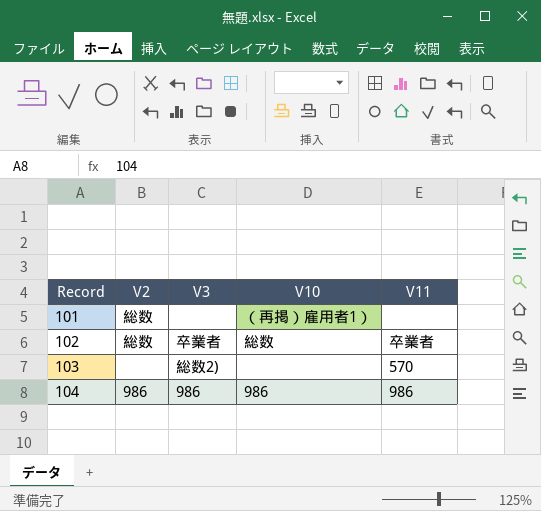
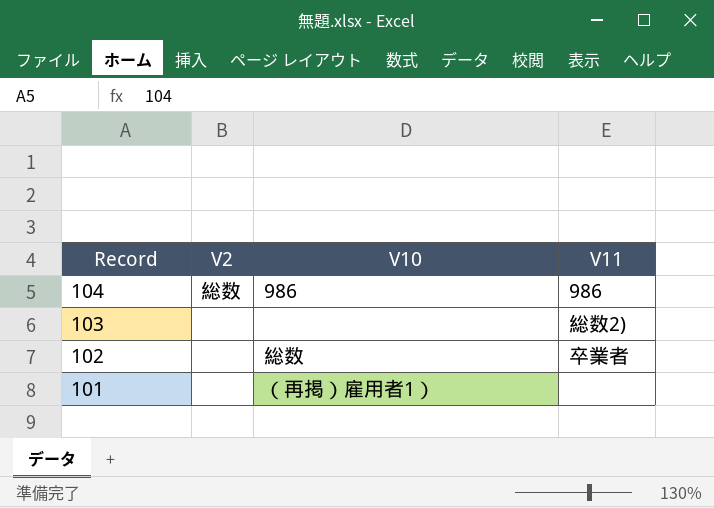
row order: Record ascending -> Record descending
column V3 | position: 3 -> none
104 | V2: 986 -> 総数
103 | V11: 570 -> 総数2)
102 | V2: 総数 -> none
101 | V2: 総数 -> none

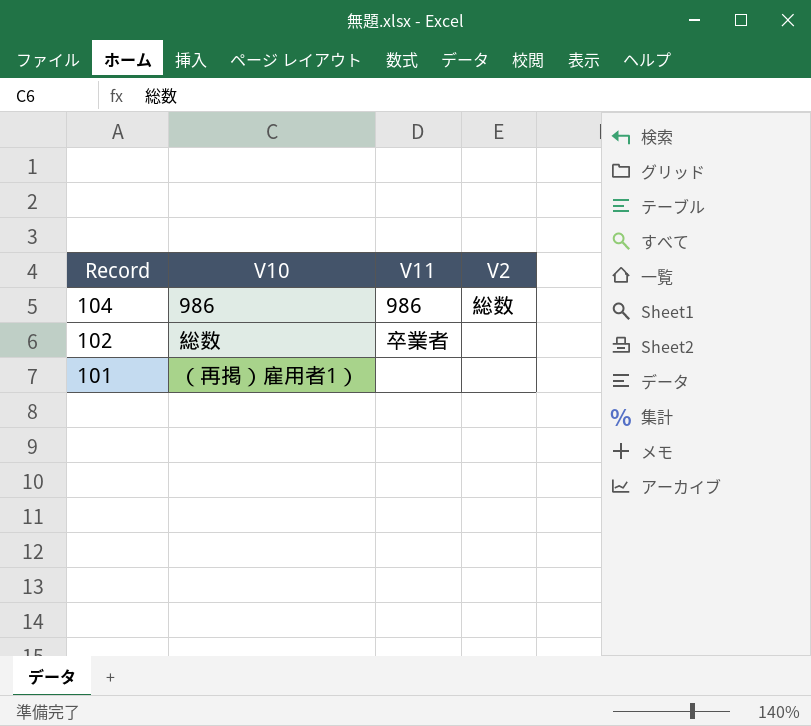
column V2 | position: 2 -> 4
row 103: none | none | 総数2) -> none

